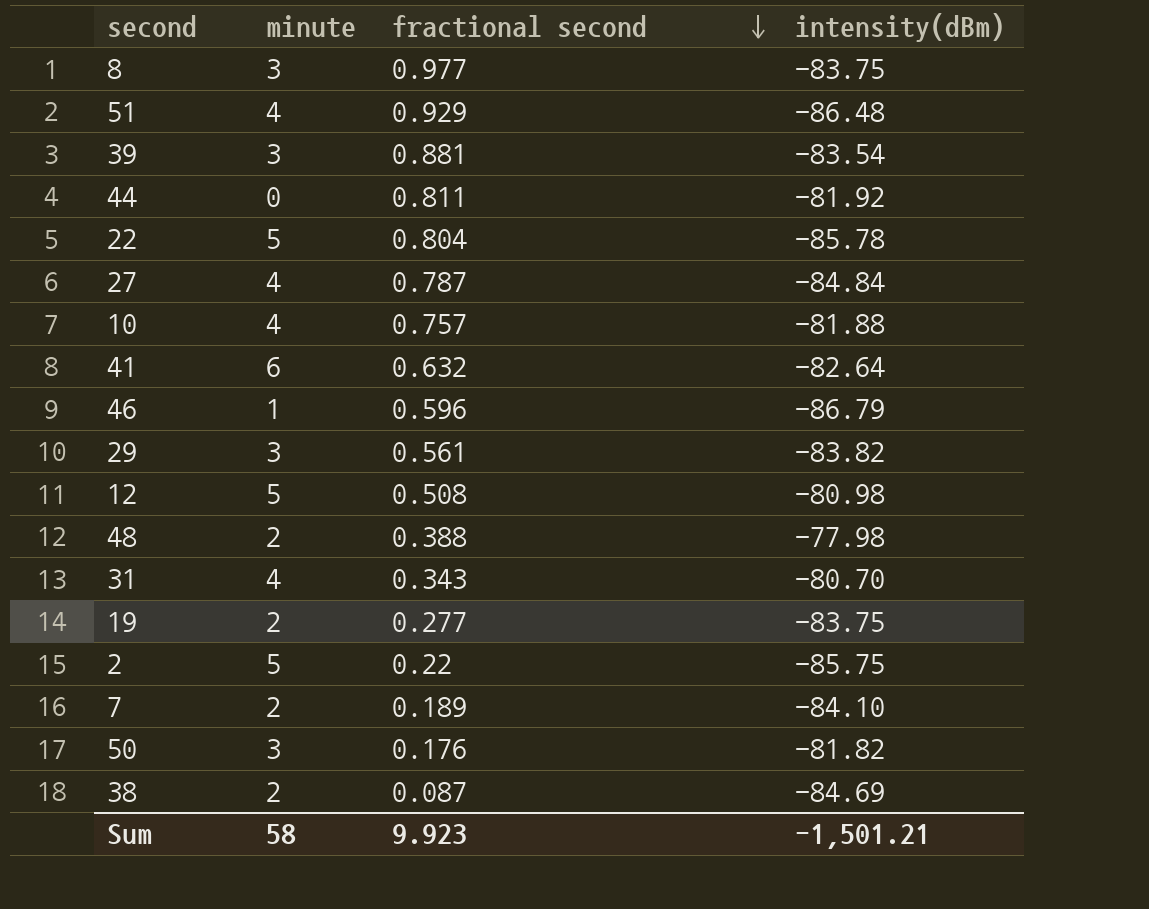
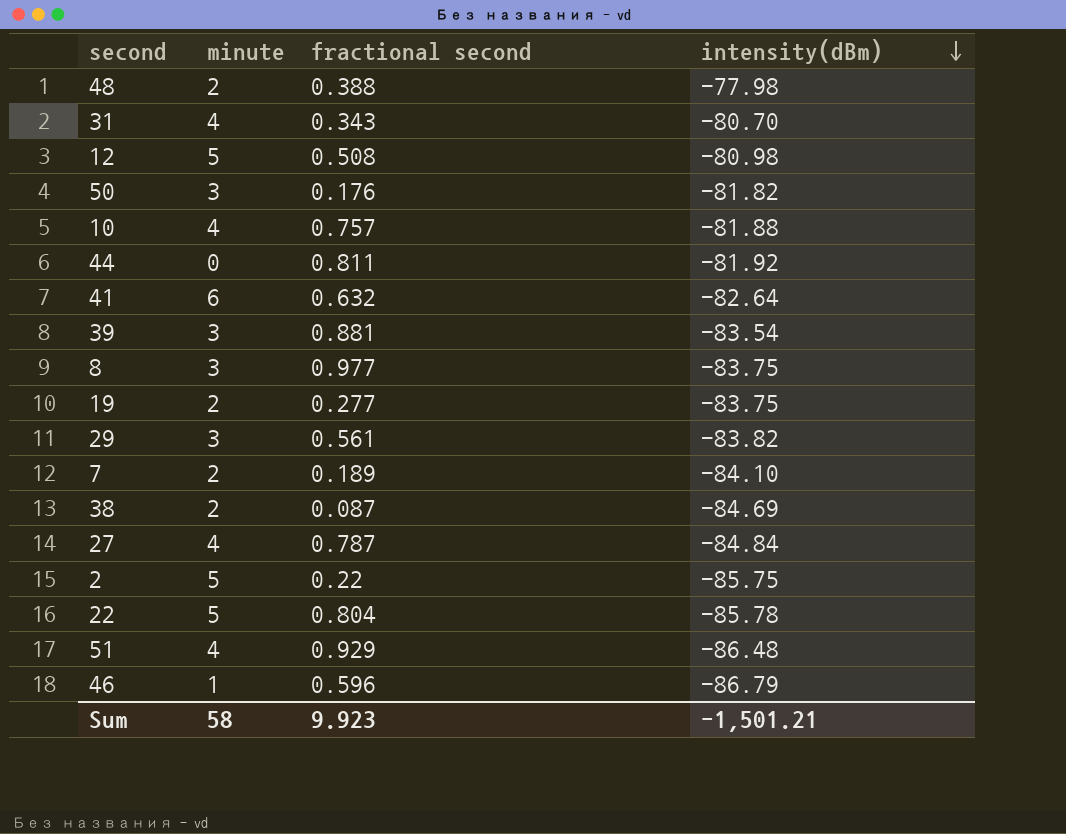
row order: fractional second descending -> intensity(dBm) descending

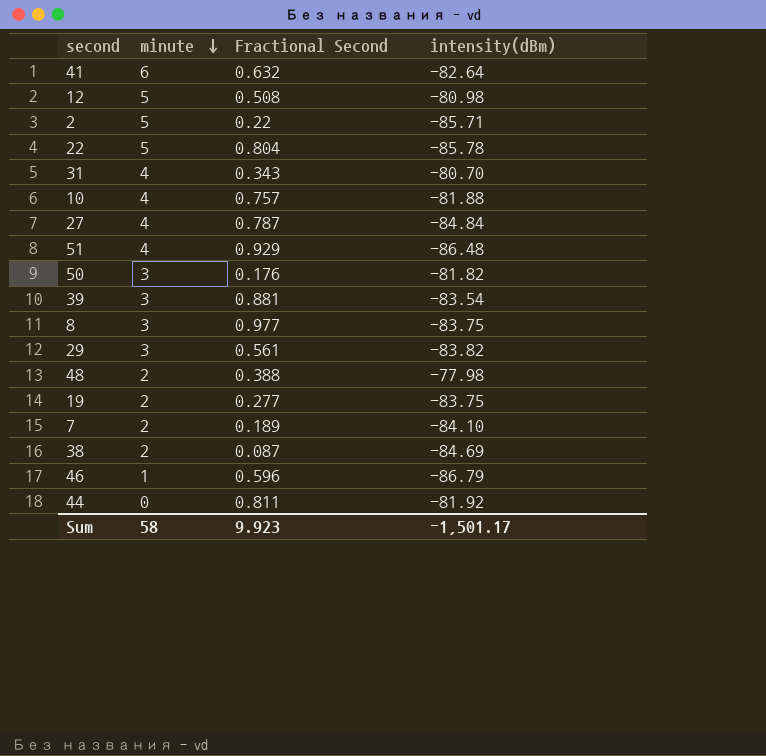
row order: intensity(dBm) descending -> minute descending
column name: fractional second -> Fractional Second
2 | intensity(dBm): -85.75 -> -85.71
Sum | intensity(dBm): -1,501.21 -> -1,501.17

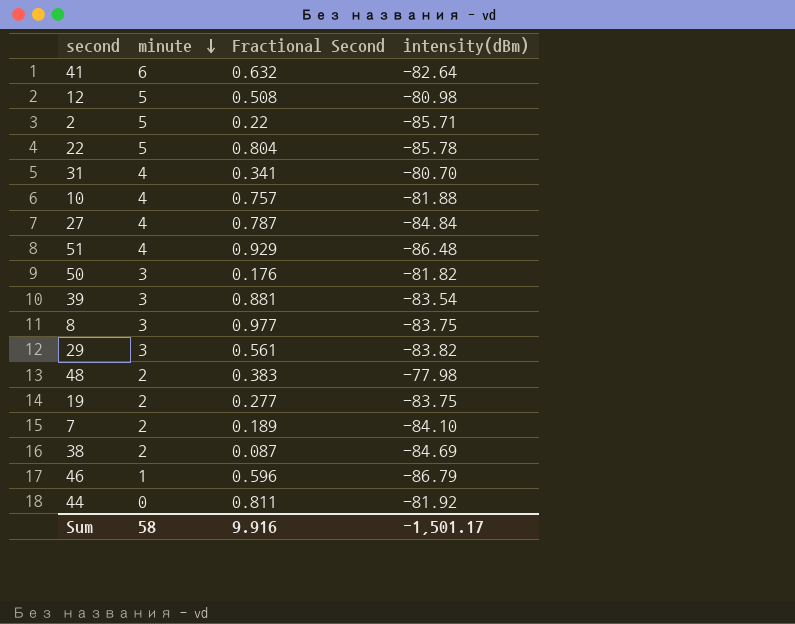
31 | Fractional Second: 0.343 -> 0.341
48 | Fractional Second: 0.388 -> 0.383
Sum | Fractional Second: 9.923 -> 9.916

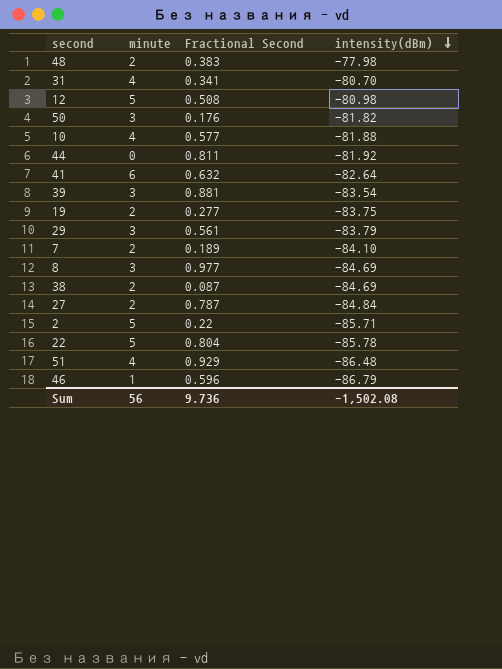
row order: minute descending -> intensity(dBm) descending
10 | Fractional Second: 0.757 -> 0.577
29 | intensity(dBm): -83.82 -> -83.79
8 | intensity(dBm): -83.75 -> -84.69
27 | minute: 4 -> 2
Sum | minute: 58 -> 56
Sum | Fractional Second: 9.916 -> 9.736
Sum | intensity(dBm): -1,501.17 -> -1,502.08

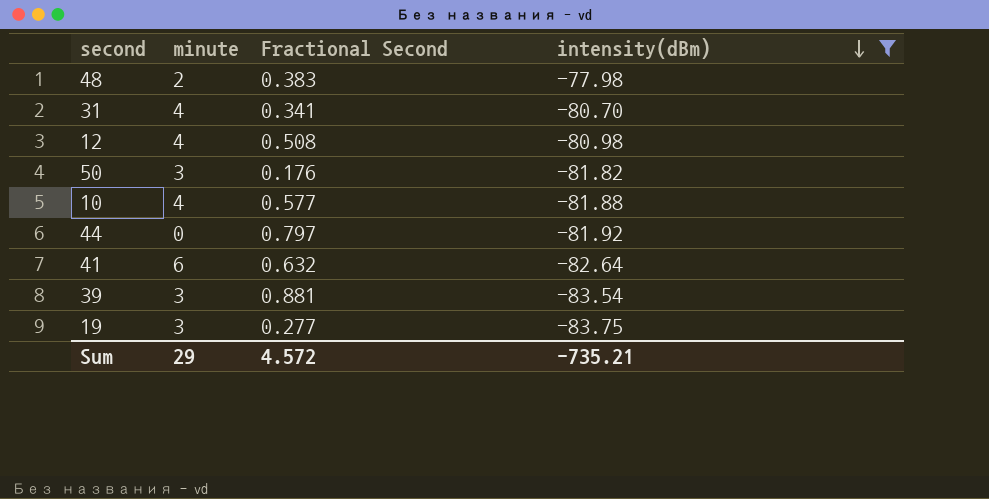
filter: none -> intensity(dBm) >= -83.75
12 | minute: 5 -> 4
44 | Fractional Second: 0.811 -> 0.797
19 | minute: 2 -> 3
Sum | minute: 56 -> 29
Sum | Fractional Second: 9.736 -> 4.572
Sum | intensity(dBm): -1,502.08 -> -735.21

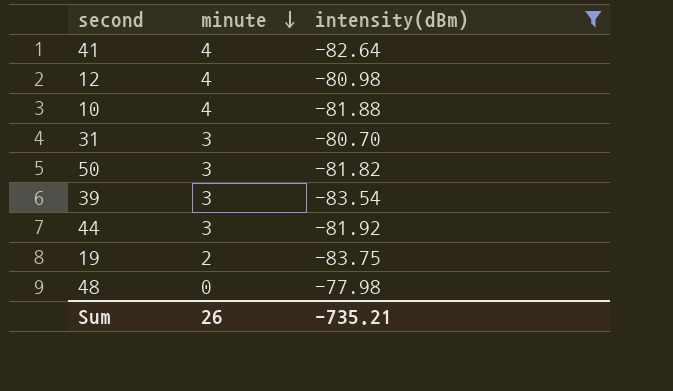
row order: intensity(dBm) descending -> minute descending
column Fractional Second | position: 3 -> none
41 | minute: 6 -> 4
31 | minute: 4 -> 3
44 | minute: 0 -> 3
19 | minute: 3 -> 2
48 | minute: 2 -> 0
Sum | minute: 29 -> 26

